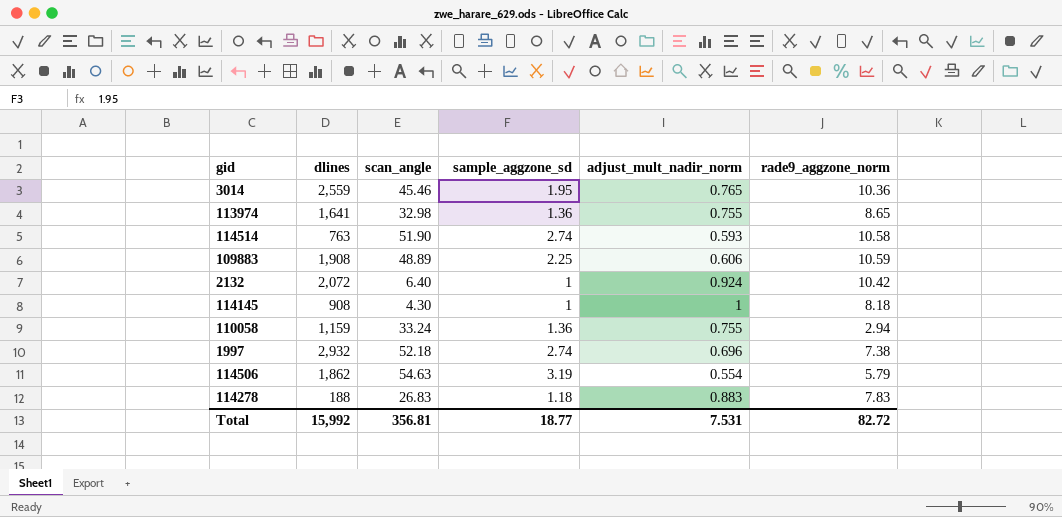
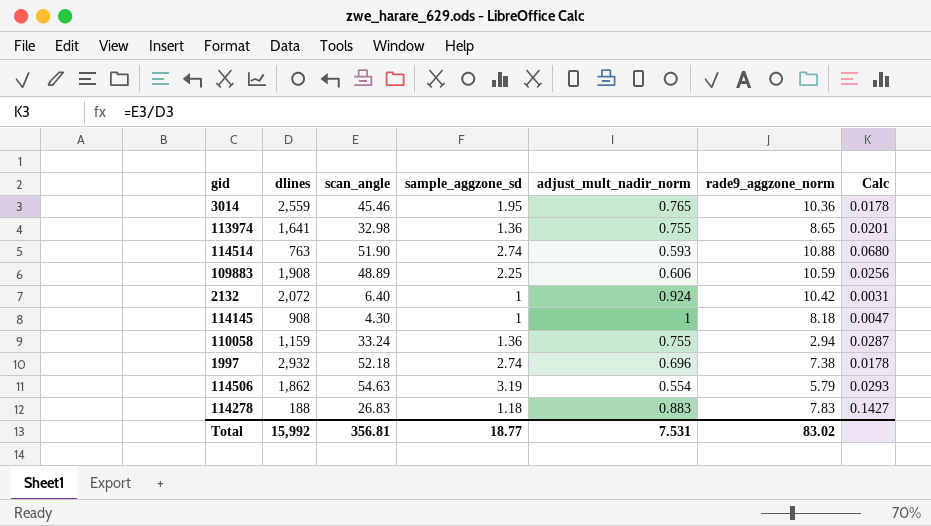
column Calc | formula: none -> [scan_angle] / [dlines]
114514 | rade9_aggzone_norm: 10.58 -> 10.88
Total | rade9_aggzone_norm: 82.72 -> 83.02

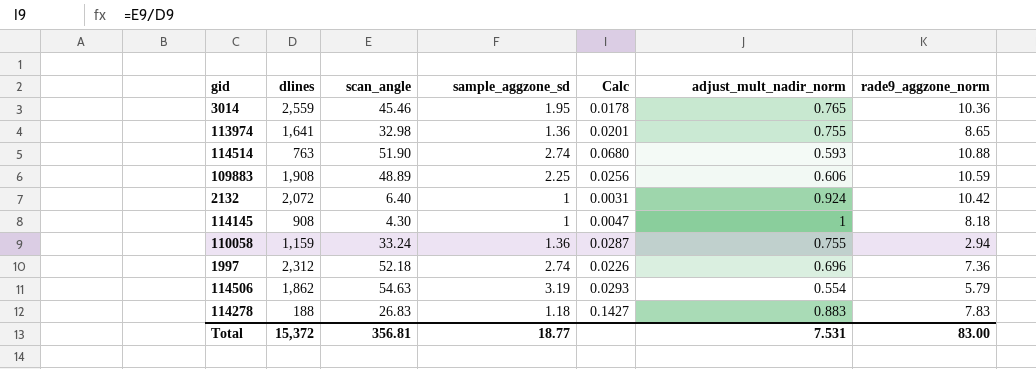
column Calc | position: 7 -> 5
1997 | dlines: 2,932 -> 2,312
1997 | Calc: 0.0178 -> 0.0226
1997 | rade9_aggzone_norm: 7.38 -> 7.36
Total | dlines: 15,992 -> 15,372
Total | rade9_aggzone_norm: 83.02 -> 83.00

